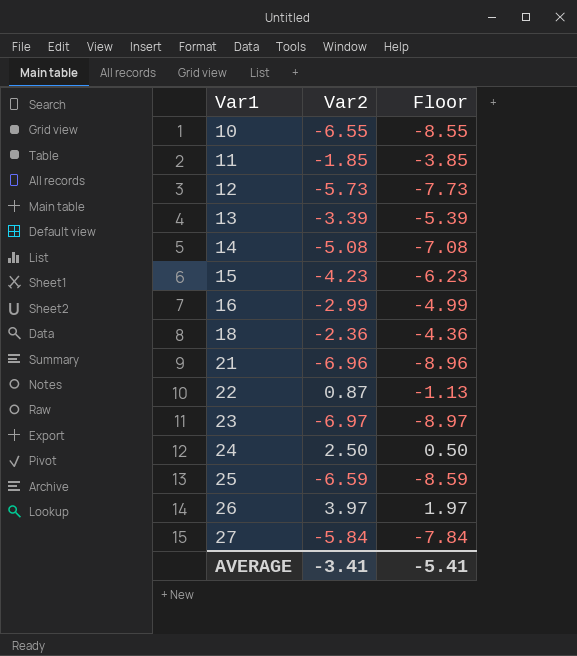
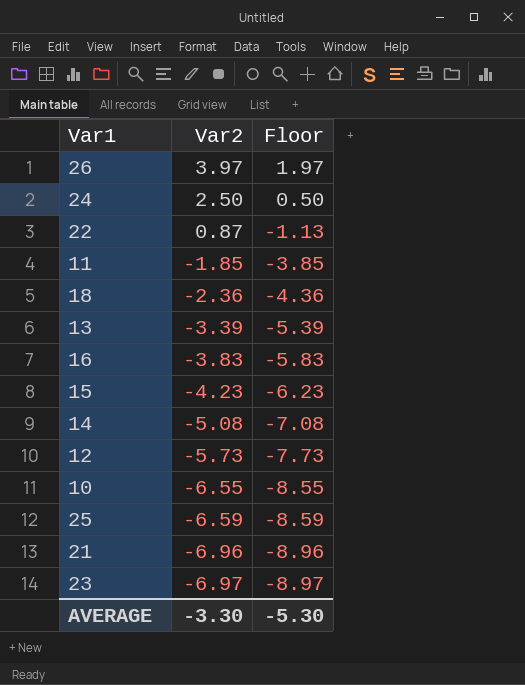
row order: Var1 ascending -> Var2 descending
row 27: -5.84 | -7.84 -> none
16 | Var2: -2.99 -> -3.83
16 | Floor: -4.99 -> -5.83
AVERAGE | Var2: -3.41 -> -3.30
AVERAGE | Floor: -5.41 -> -5.30

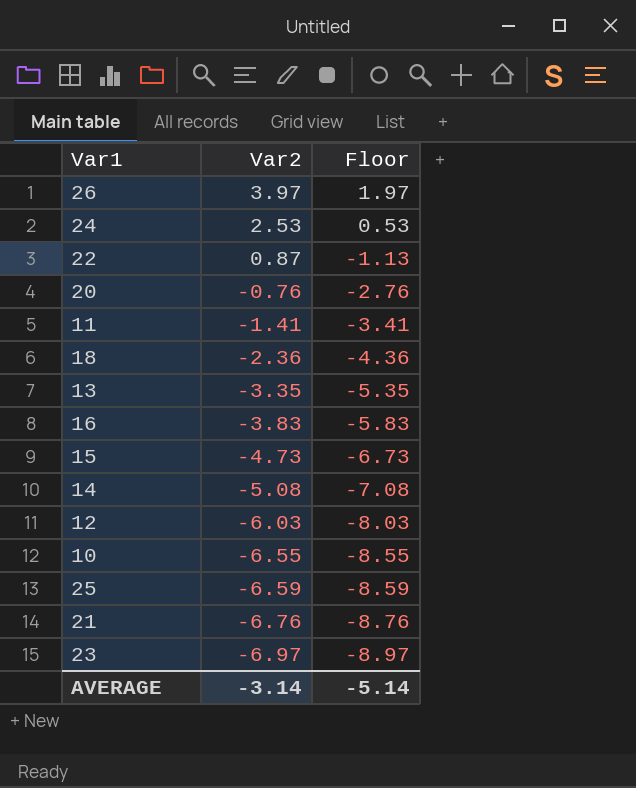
24 | Var2: 2.50 -> 2.53
24 | Floor: 0.50 -> 0.53
row 20: none -> -0.76 | -2.76
11 | Var2: -1.85 -> -1.41
11 | Floor: -3.85 -> -3.41
13 | Var2: -3.39 -> -3.35
13 | Floor: -5.39 -> -5.35
15 | Var2: -4.23 -> -4.73
15 | Floor: -6.23 -> -6.73
12 | Var2: -5.73 -> -6.03
12 | Floor: -7.73 -> -8.03
21 | Var2: -6.96 -> -6.76
21 | Floor: -8.96 -> -8.76
AVERAGE | Var2: -3.30 -> -3.14
AVERAGE | Floor: -5.30 -> -5.14

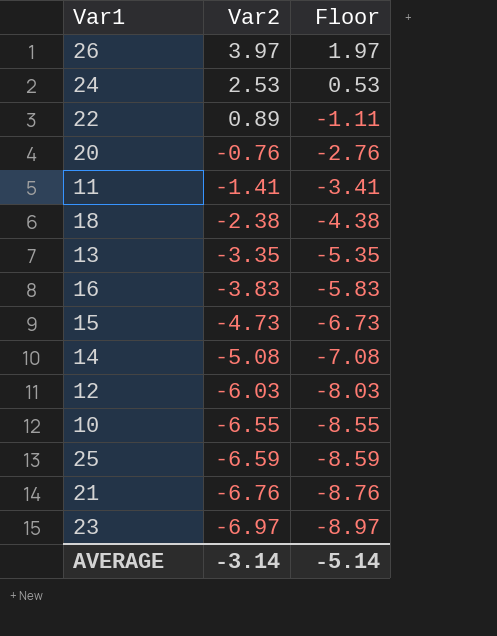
22 | Var2: 0.87 -> 0.89
22 | Floor: -1.13 -> -1.11
18 | Var2: -2.36 -> -2.38
18 | Floor: -4.36 -> -4.38

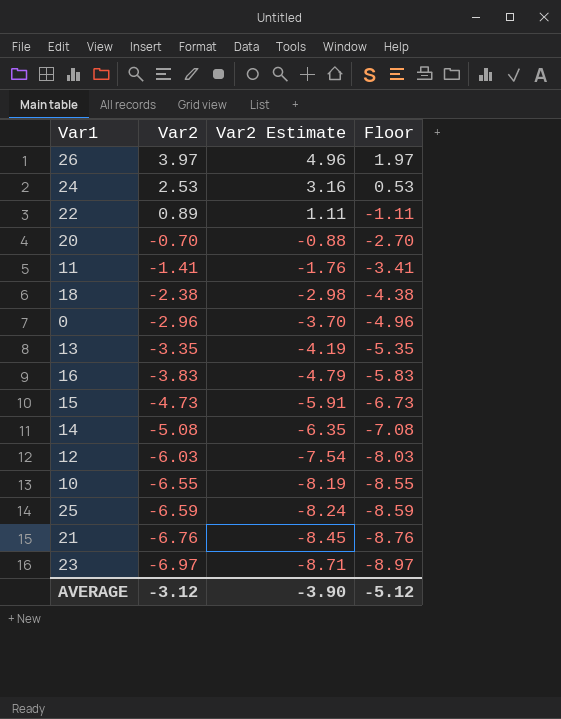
column Var2 Estimate | formula: none -> [Var2] * 1.25
20 | Var2: -0.76 -> -0.70
20 | Floor: -2.76 -> -2.70
row 0: none -> -2.96 | -3.70 | -4.96
AVERAGE | Var2: -3.14 -> -3.12
AVERAGE | Floor: -5.14 -> -5.12

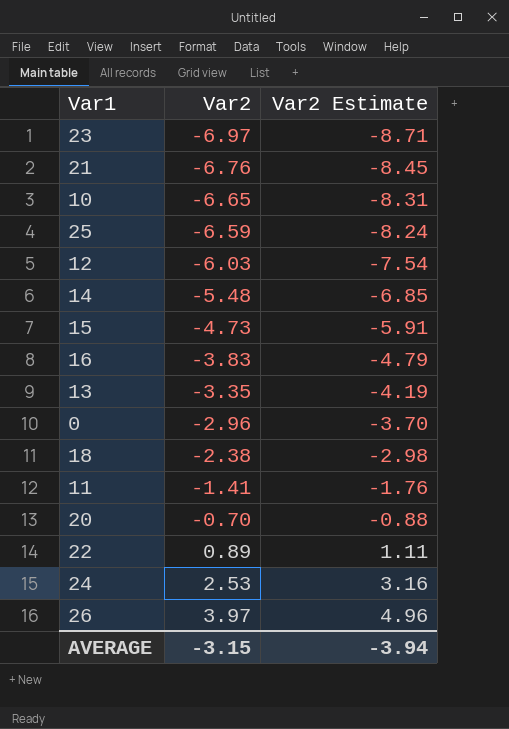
row order: Var2 descending -> Var2 ascending
column Floor | formula: [Var2] - 2 -> none
10 | Var2: -6.55 -> -6.65
10 | Var2 Estimate: -8.19 -> -8.31
14 | Var2: -5.08 -> -5.48
14 | Var2 Estimate: -6.35 -> -6.85
AVERAGE | Var2: -3.12 -> -3.15
AVERAGE | Var2 Estimate: -3.90 -> -3.94

